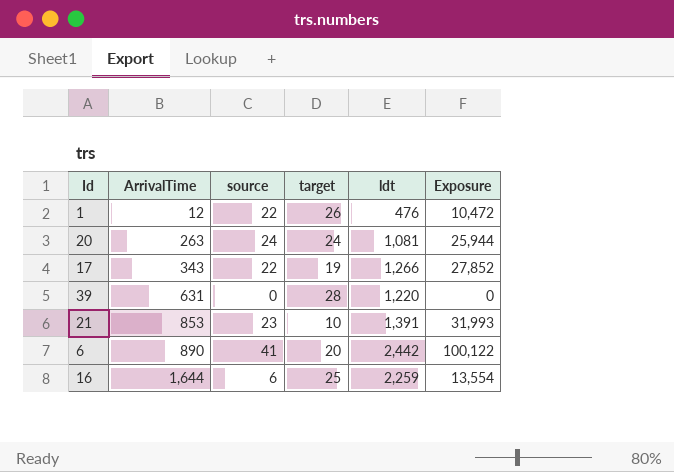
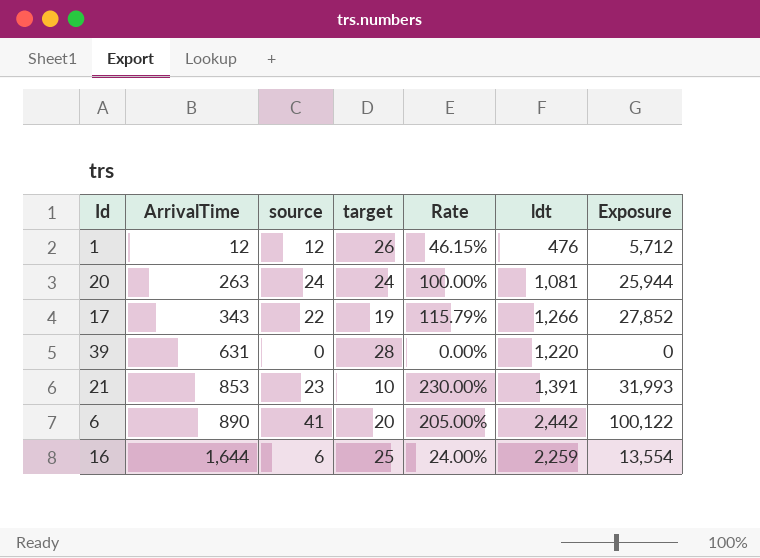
column Rate | formula: none -> [source] / [target]
1 | source: 22 -> 12
1 | Exposure: 10,472 -> 5,712

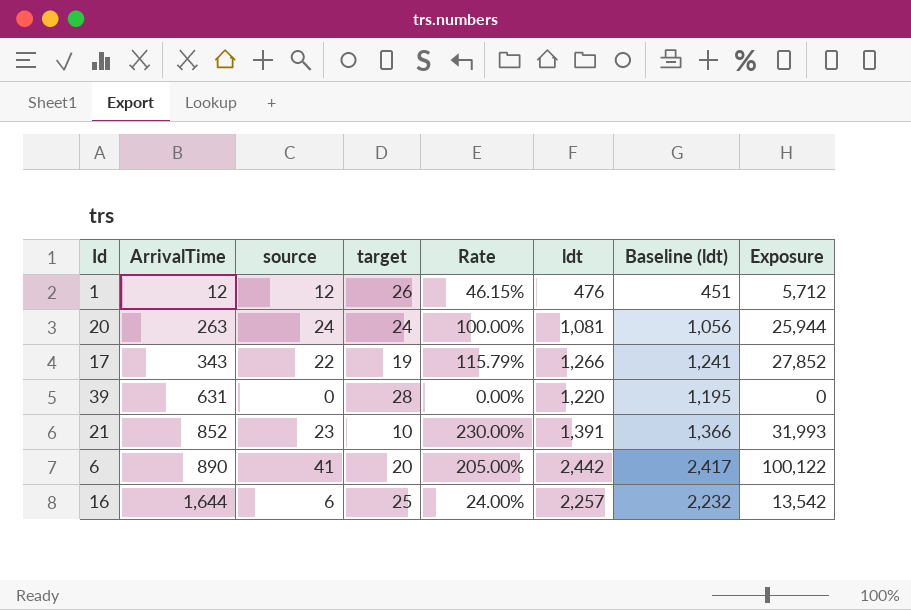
column Baseline (ldt) | formula: none -> [ldt] - 25
21 | ArrivalTime: 853 -> 852
16 | ldt: 2,259 -> 2,257
16 | Exposure: 13,554 -> 13,542

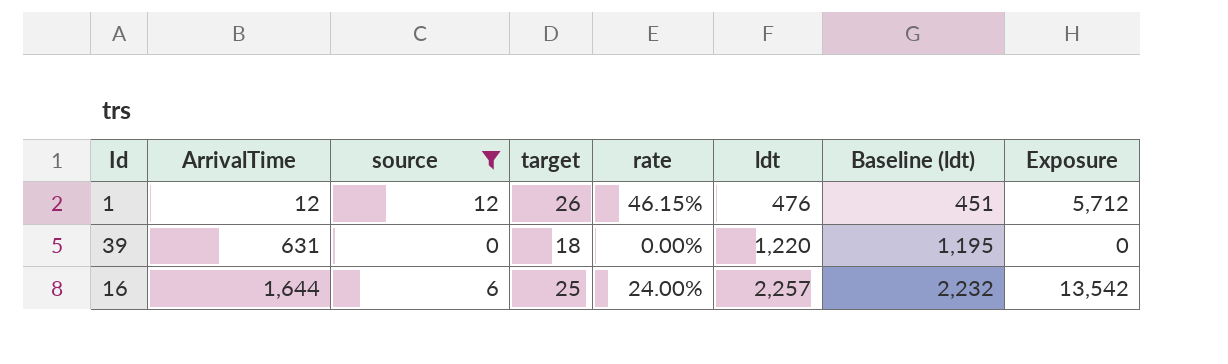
filter: none -> source <= 12
column name: Rate -> rate
39 | target: 28 -> 18

